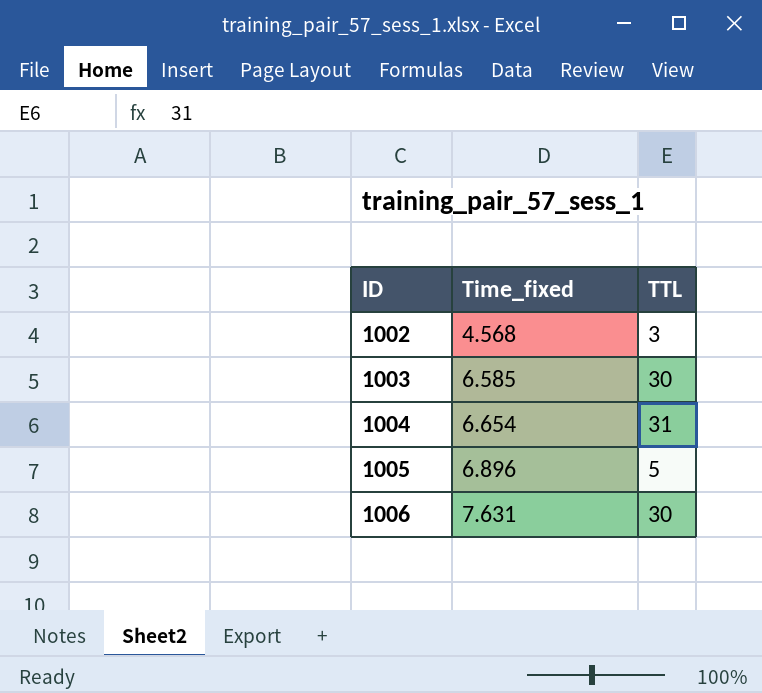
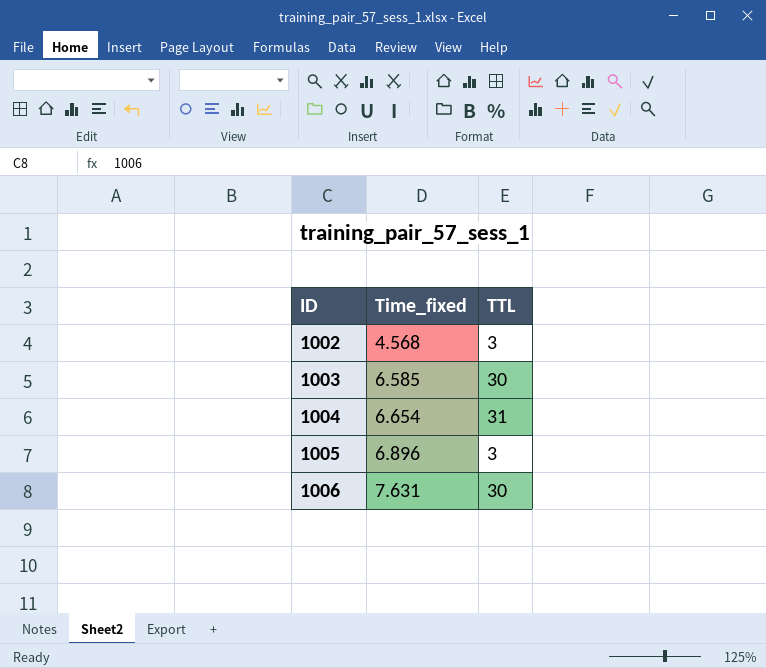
1005 | TTL: 5 -> 3

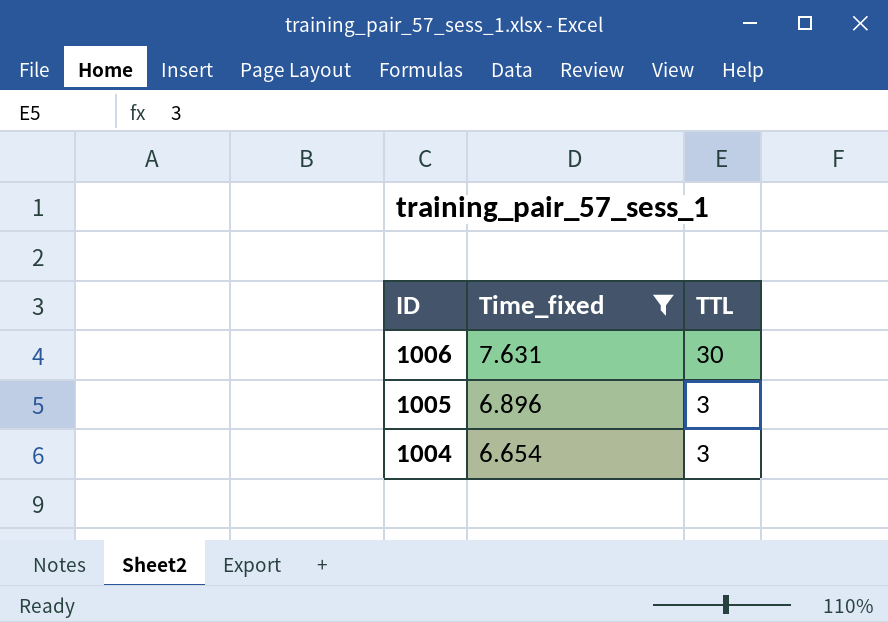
filter: none -> Time_fixed >= 6.654
row order: ID ascending -> ID descending
1004 | TTL: 31 -> 3

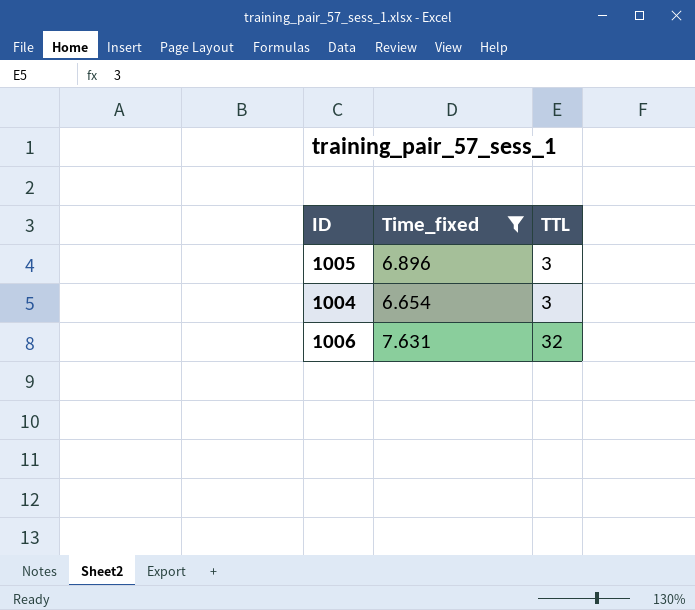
row order: ID descending -> TTL ascending
1006 | TTL: 30 -> 32

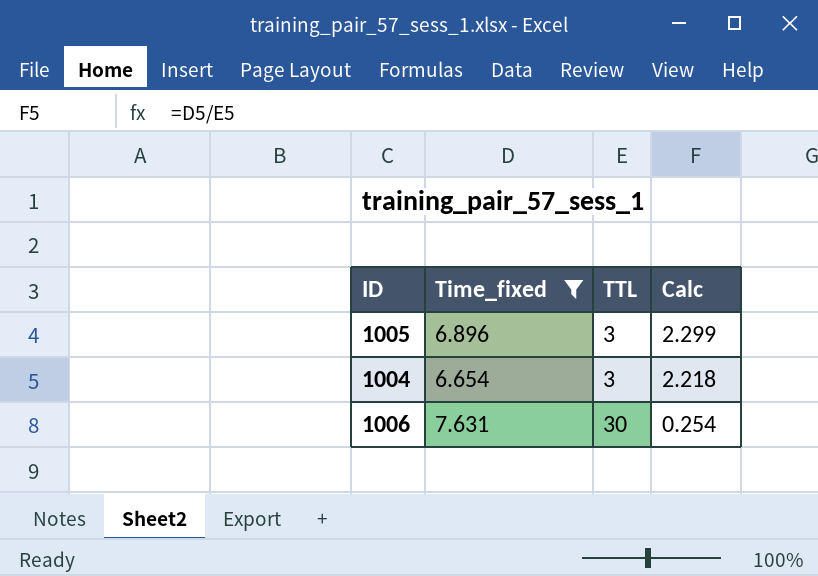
column Calc | formula: none -> [Time_fixed] / [TTL]
1006 | TTL: 32 -> 30

